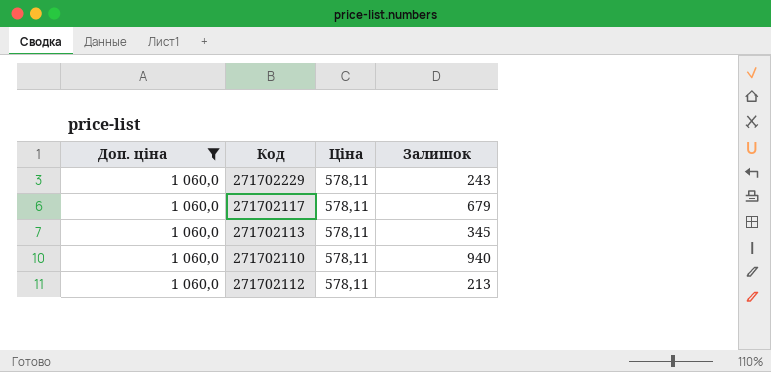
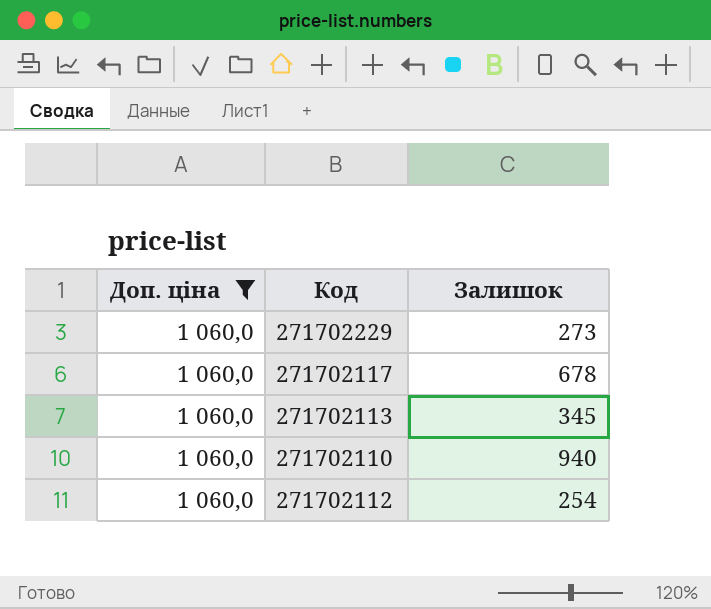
column Ціна | position: 3 -> none
271702229 | Залишок: 243 -> 273
271702117 | Залишок: 679 -> 678
271702112 | Залишок: 213 -> 254

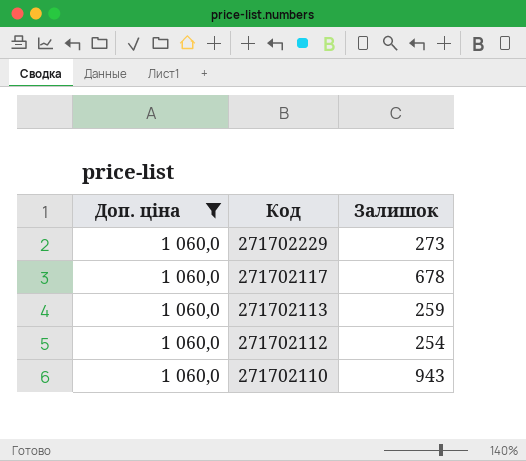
row order: none -> Код descending
271702113 | Залишок: 345 -> 259
271702110 | Залишок: 940 -> 943

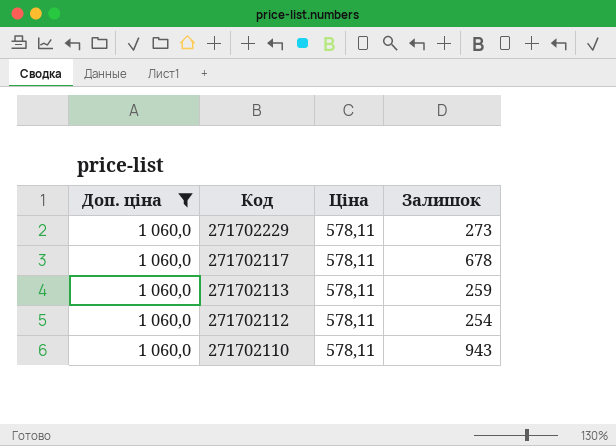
column Ціна | position: none -> 3

